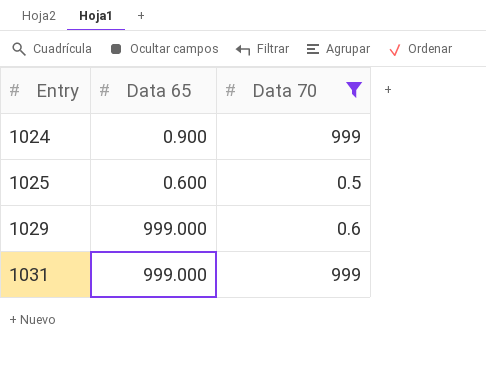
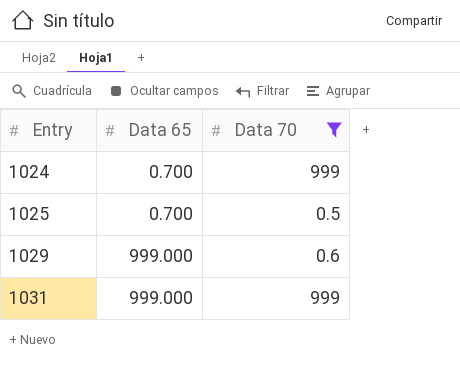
1024 | Data 65: 0.900 -> 0.700
1025 | Data 65: 0.600 -> 0.700

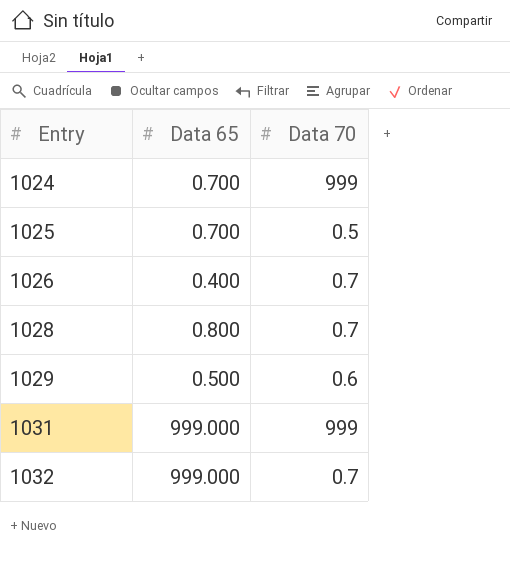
filter: Data 70 != 0.7 -> none
1029 | Data 65: 999.000 -> 0.500

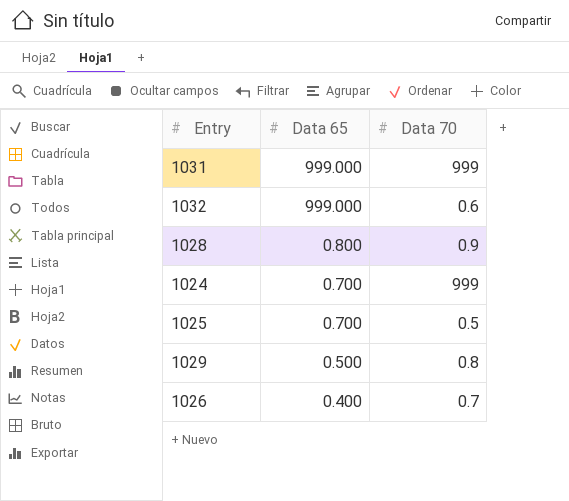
row order: Entry ascending -> Data 65 descending
1032 | Data 70: 0.7 -> 0.6
1028 | Data 70: 0.7 -> 0.9
1029 | Data 70: 0.6 -> 0.8

